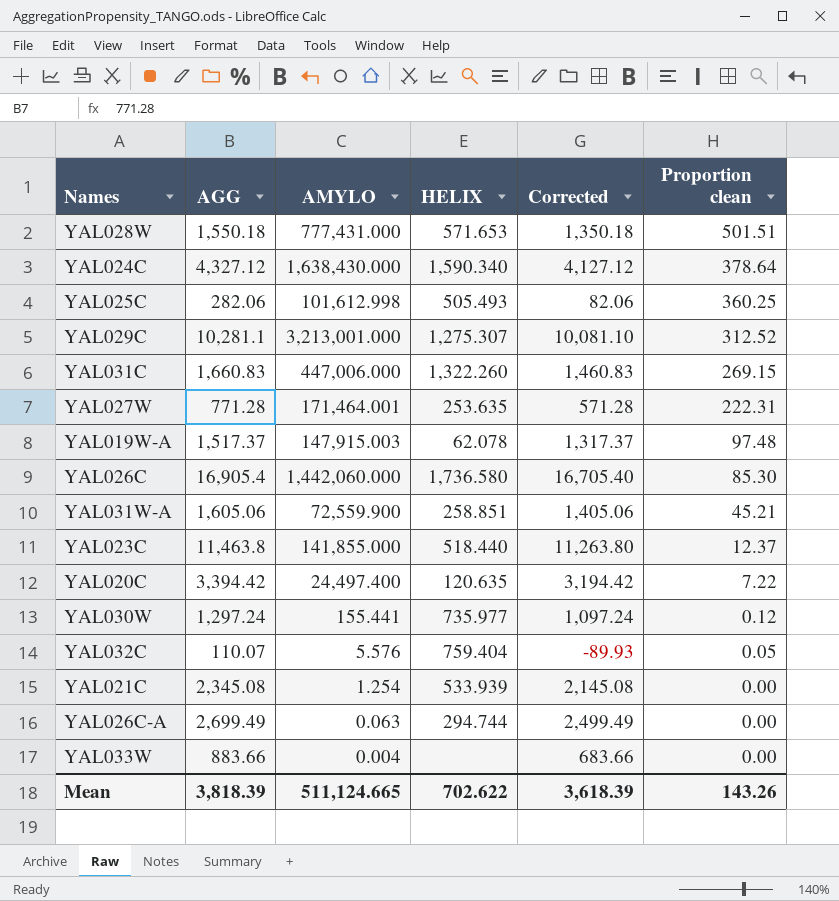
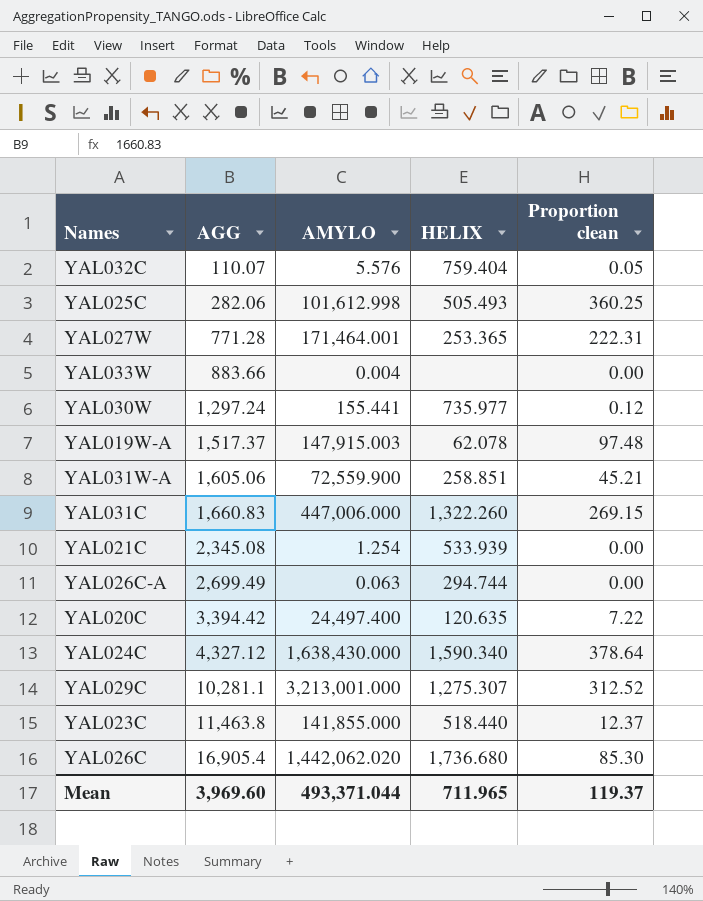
row order: Proportion clean descending -> AGG ascending
column Corrected | formula: [AGG] - 200 -> none
row YAL028W: 1,550.18 | 777,431.000 | 571.653 | 1,350.18 | 501.51 -> none
YAL027W | HELIX: 253.635 -> 253.365
YAL026C | AMYLO: 1,442,060.000 -> 1,442,062.020
YAL026C | HELIX: 1,736.580 -> 1,736.680
Mean | AGG: 3,818.39 -> 3,969.60
Mean | AMYLO: 511,124.665 -> 493,371.044
Mean | HELIX: 702.622 -> 711.965
Mean | Proportion clean: 143.26 -> 119.37

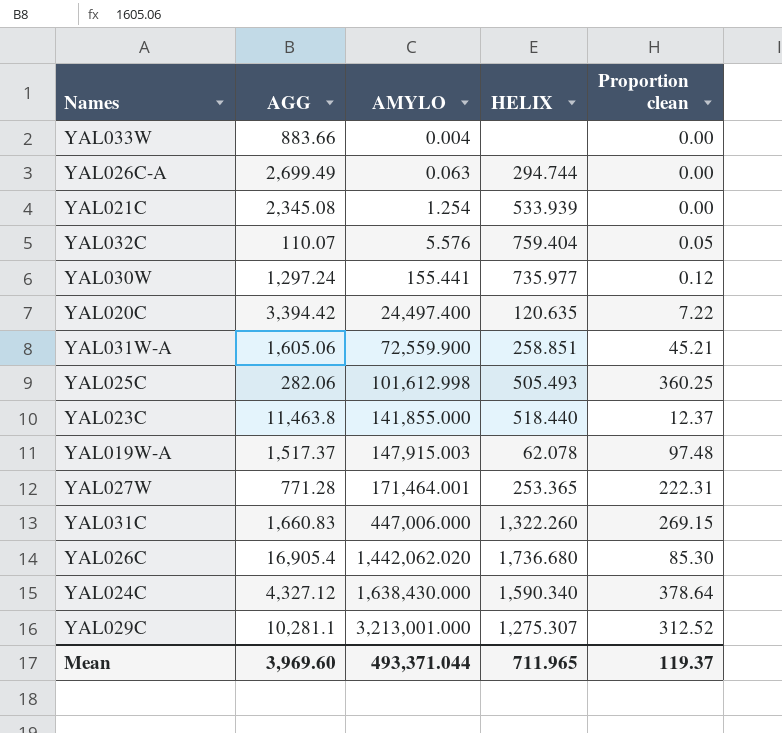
row order: AGG ascending -> AMYLO ascending

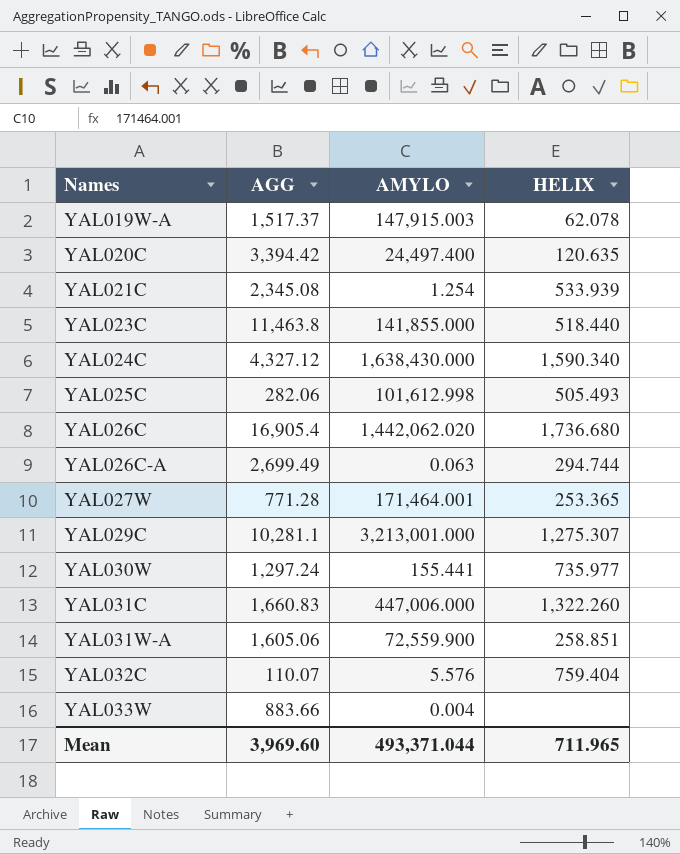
row order: AMYLO ascending -> Names ascending
column Proportion clean | formula: [AMYLO] / [AGG] -> none

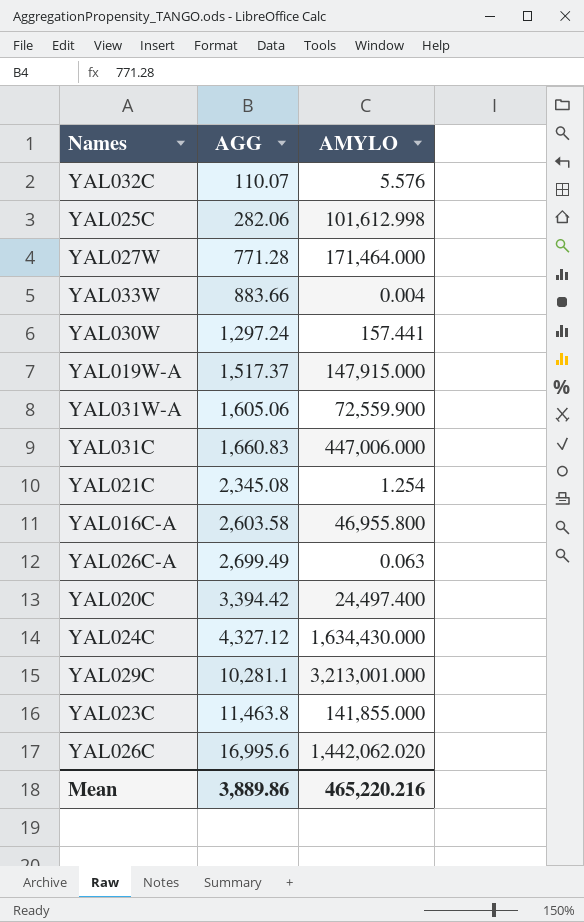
row order: Names ascending -> AGG ascending
column HELIX | position: 4 -> none
YAL027W | AMYLO: 171,464.001 -> 171,464.000
YAL030W | AMYLO: 155.441 -> 157.441
YAL019W-A | AMYLO: 147,915.003 -> 147,915.000
row YAL016C-A: none -> 2,603.58 | 46,955.800
YAL024C | AMYLO: 1,638,430.000 -> 1,634,430.000
YAL026C | AGG: 16,905.4 -> 16,995.6
Mean | AGG: 3,969.60 -> 3,889.86
Mean | AMYLO: 493,371.044 -> 465,220.216

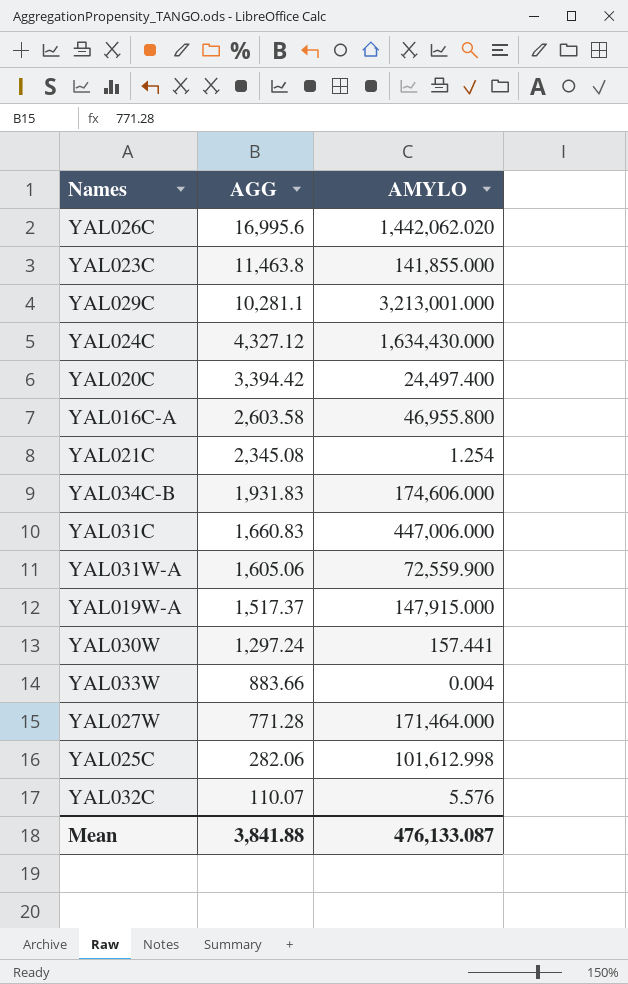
row order: AGG ascending -> AGG descending
row YAL026C-A: 2,699.49 | 0.063 -> none
row YAL034C-B: none -> 1,931.83 | 174,606.000
Mean | AGG: 3,889.86 -> 3,841.88
Mean | AMYLO: 465,220.216 -> 476,133.087

